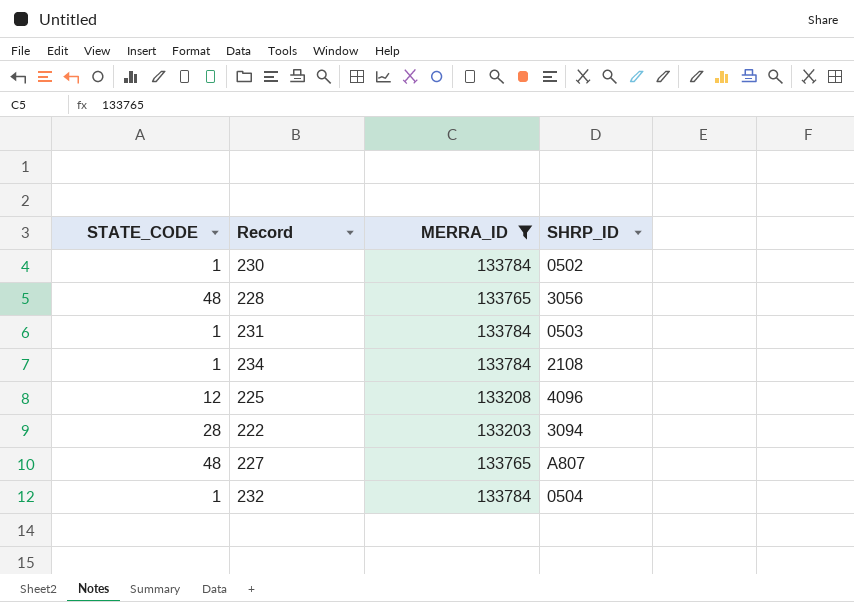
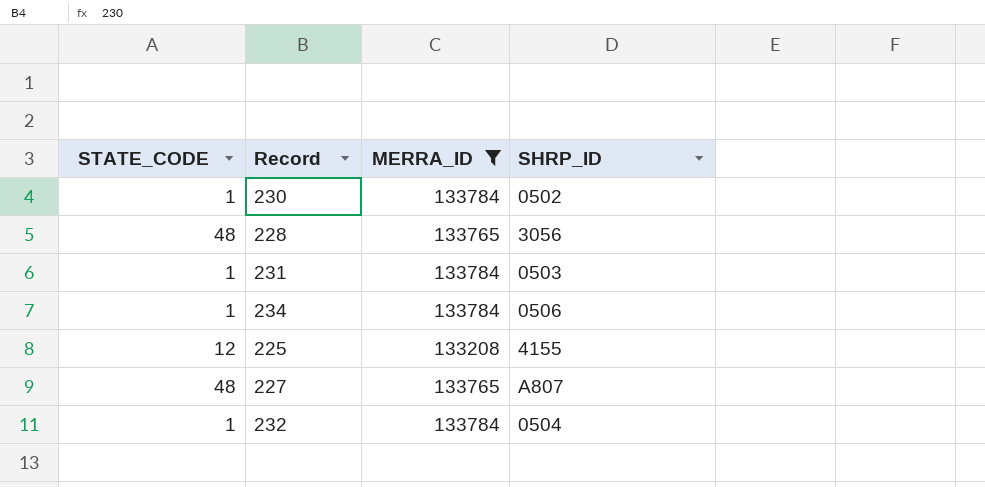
row 222: 28 | 133203 | 3094 -> none
234 | SHRP_ID: 2108 -> 0506
225 | SHRP_ID: 4096 -> 4155

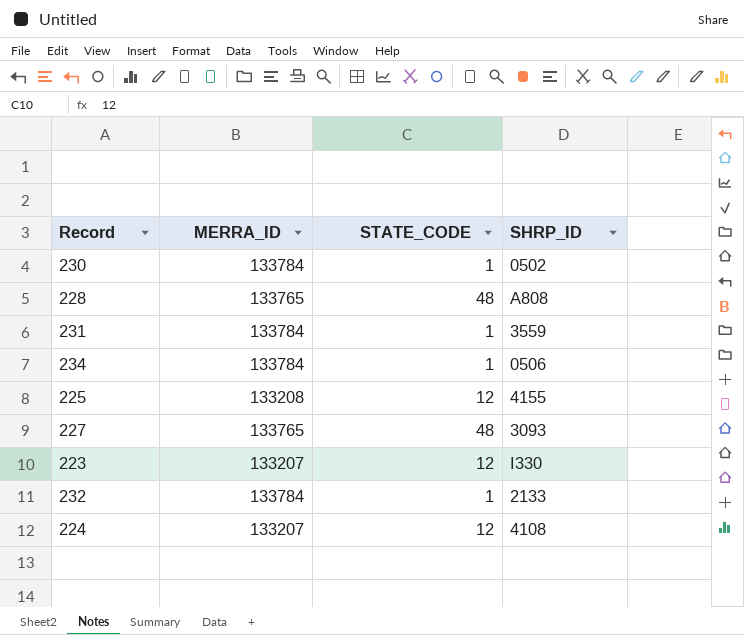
filter: MERRA_ID != 133207 -> none
column STATE_CODE | position: 1 -> 3
228 | SHRP_ID: 3056 -> A808
231 | SHRP_ID: 0503 -> 3559
227 | SHRP_ID: A807 -> 3093
232 | SHRP_ID: 0504 -> 2133

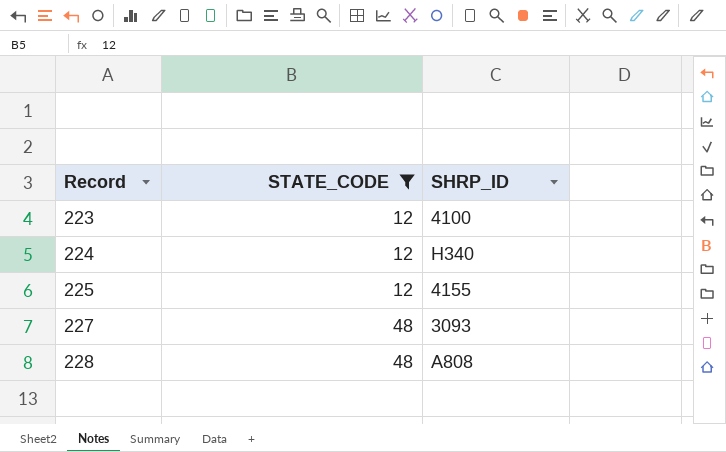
filter: none -> STATE_CODE != 1
row order: none -> Record ascending
column MERRA_ID | position: 2 -> none
223 | SHRP_ID: I330 -> 4100
224 | SHRP_ID: 4108 -> H340

